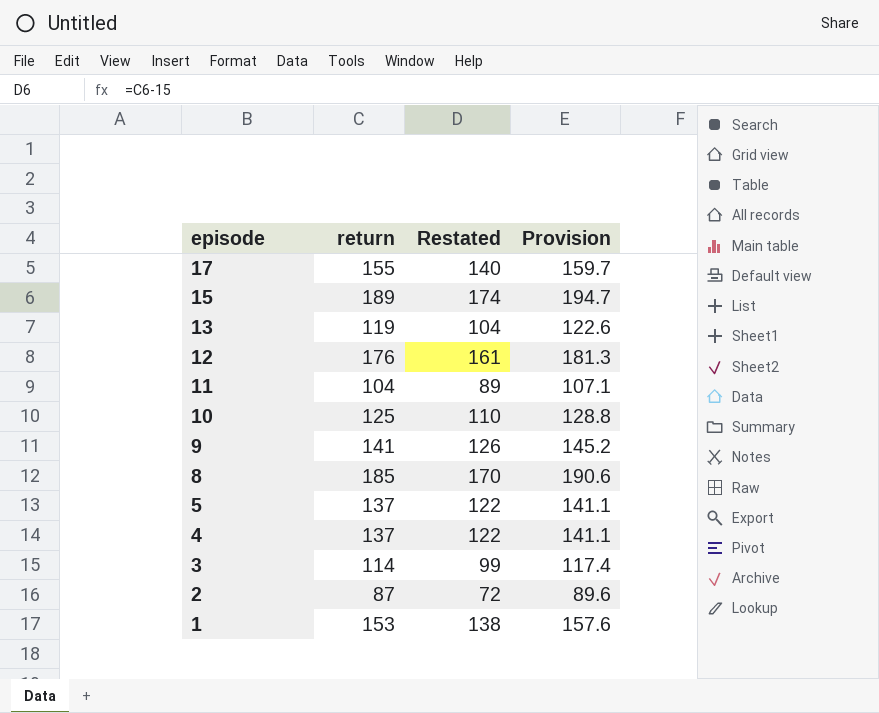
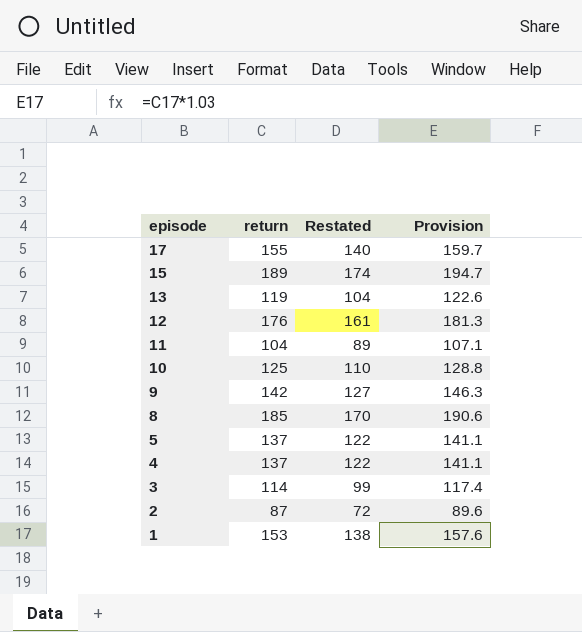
9 | return: 141 -> 142
9 | Restated: 126 -> 127
9 | Provision: 145.2 -> 146.3

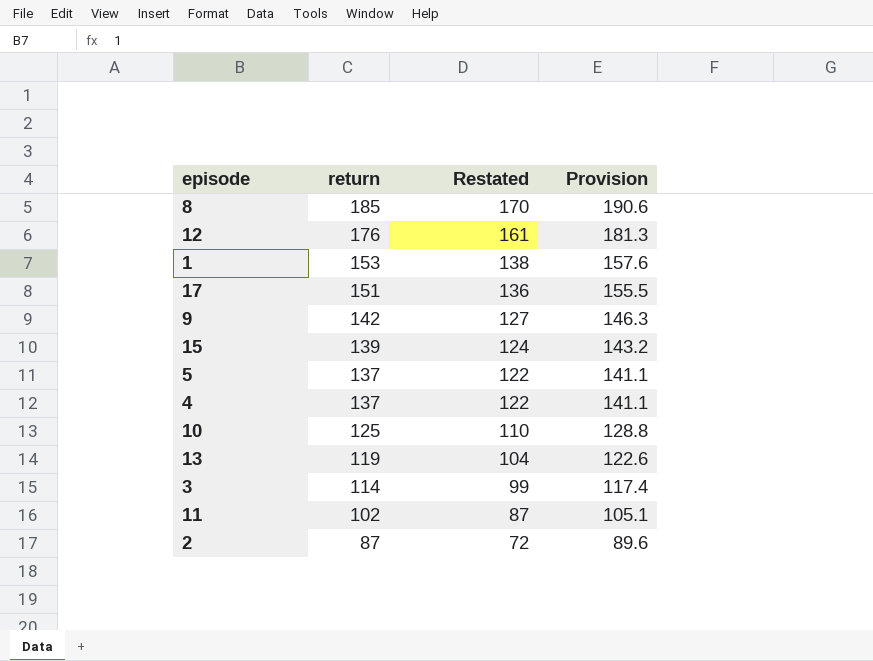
row order: episode descending -> return descending
17 | return: 155 -> 151
17 | Restated: 140 -> 136
17 | Provision: 159.7 -> 155.5
15 | return: 189 -> 139
15 | Restated: 174 -> 124
15 | Provision: 194.7 -> 143.2
11 | return: 104 -> 102
11 | Restated: 89 -> 87
11 | Provision: 107.1 -> 105.1

